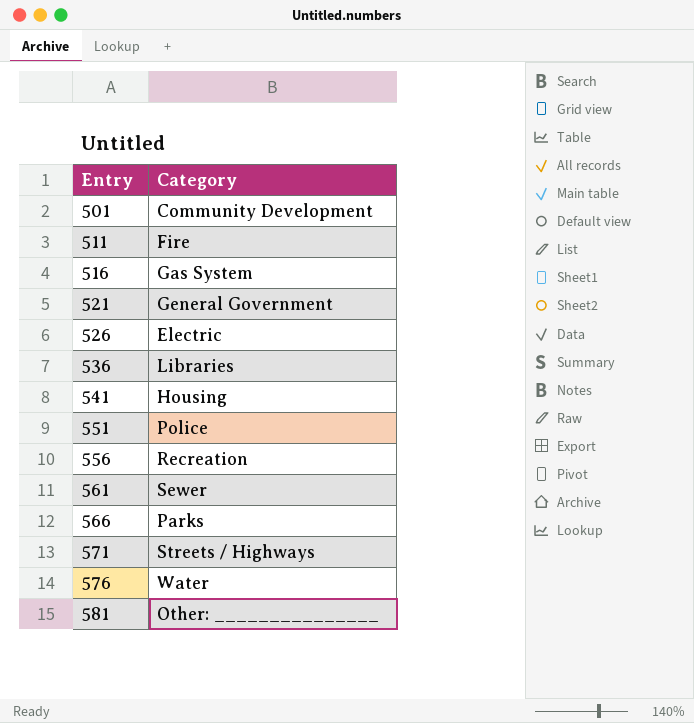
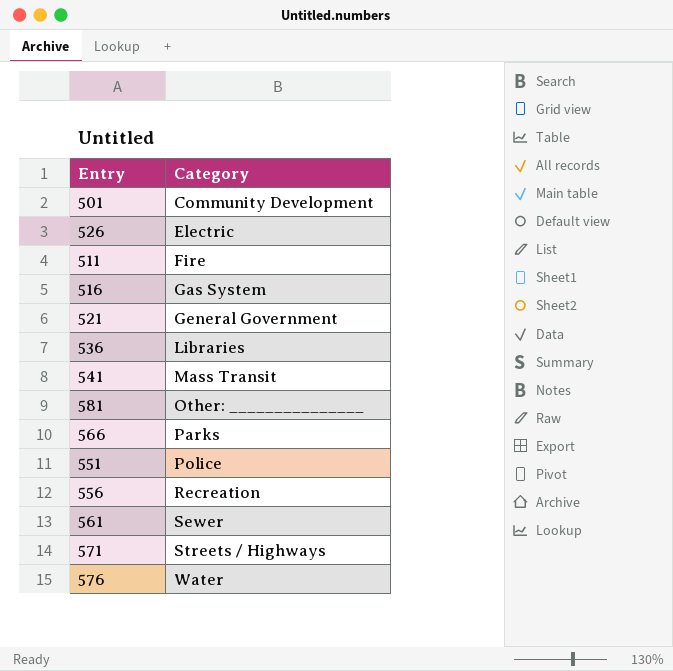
row order: Entry ascending -> Category ascending
541 | Category: Housing -> Mass Transit

